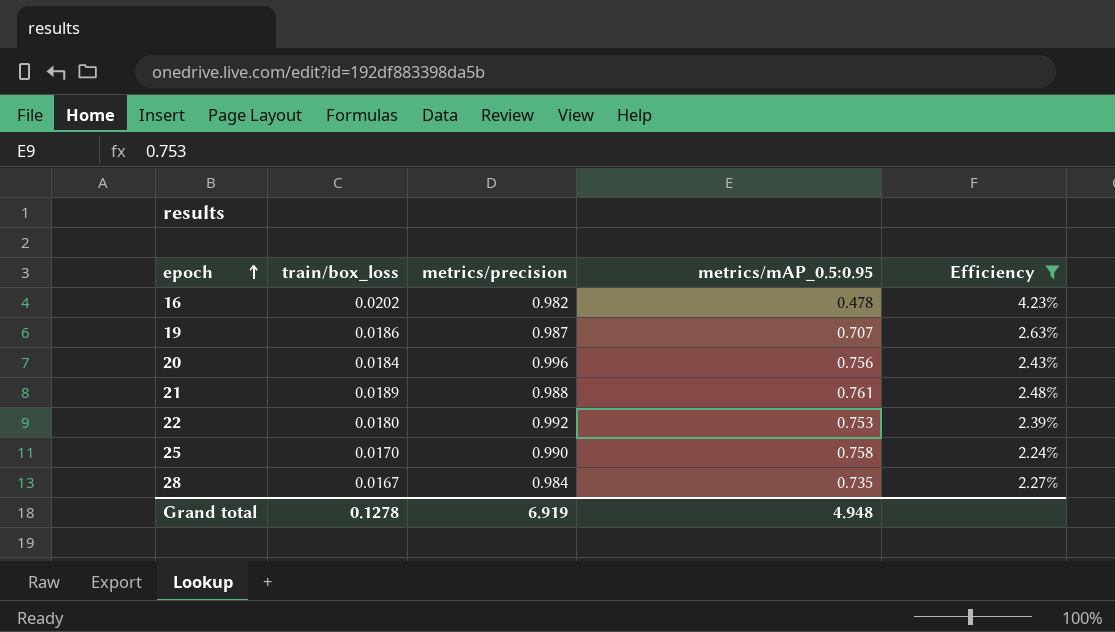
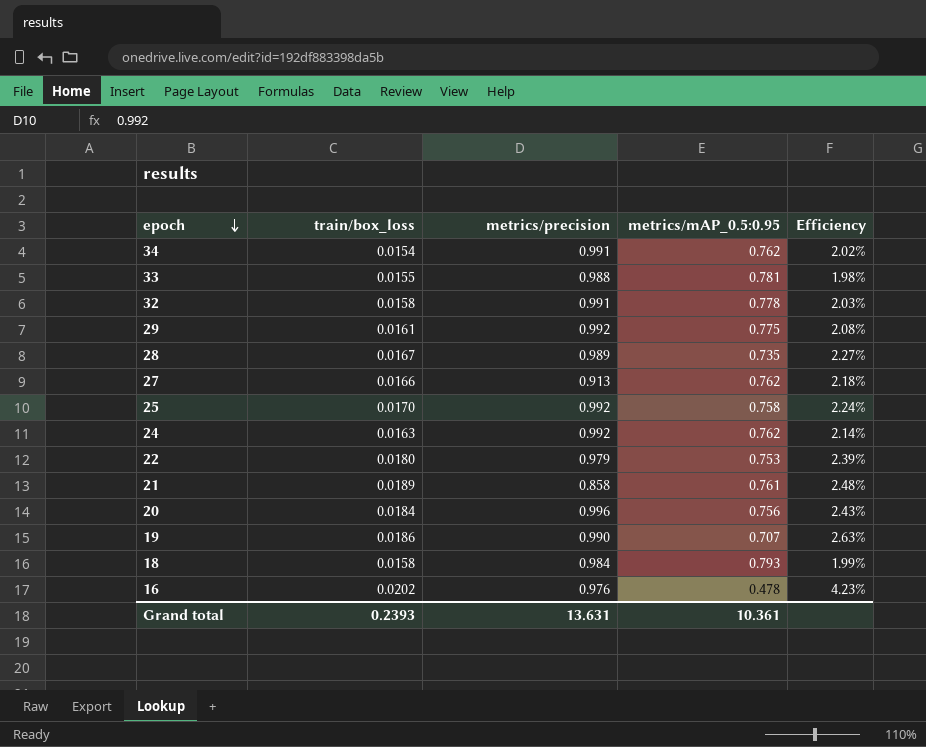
filter: Efficiency >= 2.24% -> none
row order: epoch ascending -> epoch descending
28 | metrics/precision: 0.984 -> 0.989
25 | metrics/precision: 0.990 -> 0.992
22 | metrics/precision: 0.992 -> 0.979
21 | metrics/precision: 0.988 -> 0.858
19 | metrics/precision: 0.987 -> 0.990
16 | metrics/precision: 0.982 -> 0.976
Grand total | train/box_loss: 0.1278 -> 0.2393
Grand total | metrics/precision: 6.919 -> 13.631
Grand total | metrics/mAP_0.5:0.95: 4.948 -> 10.361

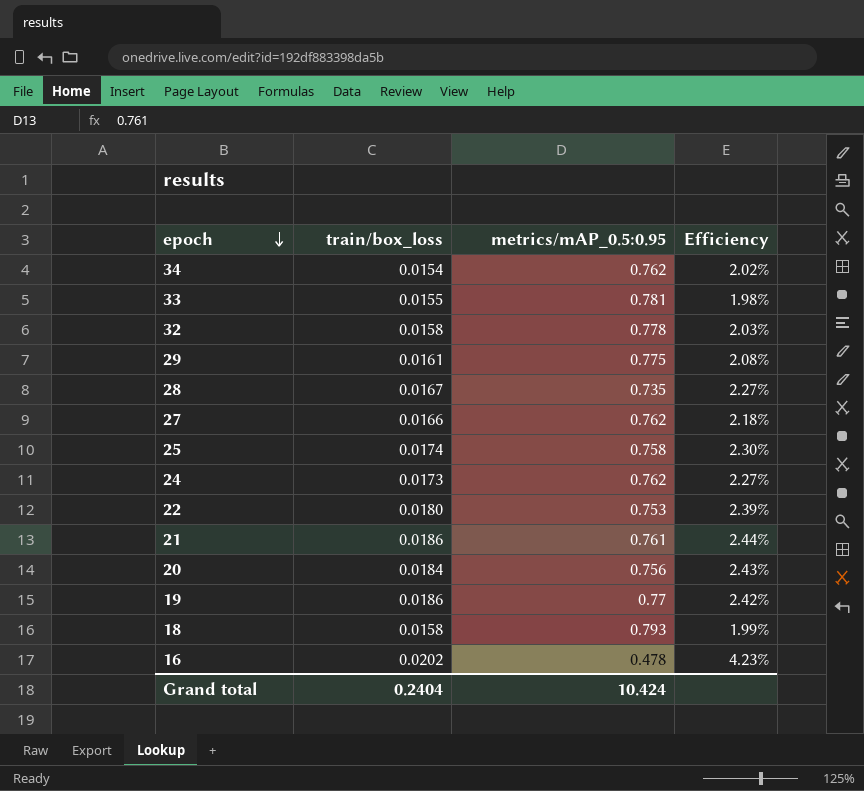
column metrics/precision | position: 3 -> none
25 | train/box_loss: 0.0170 -> 0.0174
25 | Efficiency: 2.24% -> 2.30%
24 | train/box_loss: 0.0163 -> 0.0173
24 | Efficiency: 2.14% -> 2.27%
21 | train/box_loss: 0.0189 -> 0.0186
21 | Efficiency: 2.48% -> 2.44%
19 | metrics/mAP_0.5:0.95: 0.707 -> 0.77
19 | Efficiency: 2.63% -> 2.42%
Grand total | train/box_loss: 0.2393 -> 0.2404
Grand total | metrics/mAP_0.5:0.95: 10.361 -> 10.424

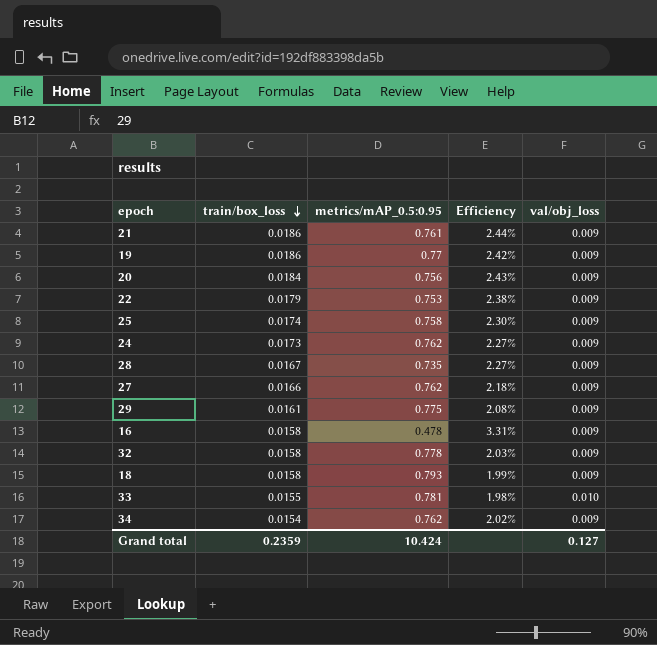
row order: epoch descending -> train/box_loss descending
column val/obj_loss | position: none -> 5
22 | train/box_loss: 0.0180 -> 0.0179
22 | Efficiency: 2.39% -> 2.38%
16 | train/box_loss: 0.0202 -> 0.0158
16 | Efficiency: 4.23% -> 3.31%
Grand total | train/box_loss: 0.2404 -> 0.2359

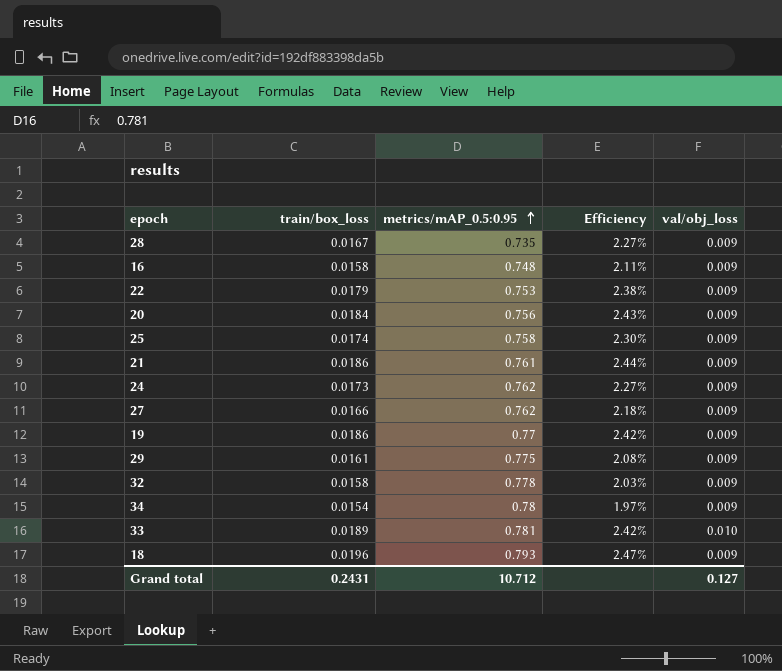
row order: train/box_loss descending -> metrics/mAP_0.5:0.95 ascending
16 | metrics/mAP_0.5:0.95: 0.478 -> 0.748
16 | Efficiency: 3.31% -> 2.11%
34 | metrics/mAP_0.5:0.95: 0.762 -> 0.78
34 | Efficiency: 2.02% -> 1.97%
33 | train/box_loss: 0.0155 -> 0.0189
33 | Efficiency: 1.98% -> 2.42%
18 | train/box_loss: 0.0158 -> 0.0196
18 | Efficiency: 1.99% -> 2.47%
Grand total | train/box_loss: 0.2359 -> 0.2431
Grand total | metrics/mAP_0.5:0.95: 10.424 -> 10.712

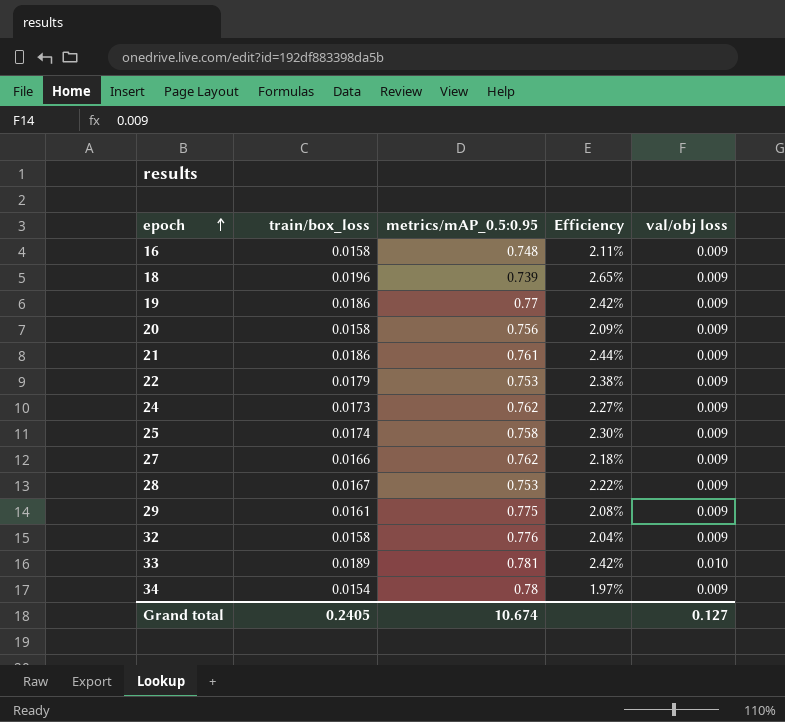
row order: metrics/mAP_0.5:0.95 ascending -> epoch ascending
column name: val/obj_loss -> val/obj loss
18 | metrics/mAP_0.5:0.95: 0.793 -> 0.739
18 | Efficiency: 2.47% -> 2.65%
20 | train/box_loss: 0.0184 -> 0.0158
20 | Efficiency: 2.43% -> 2.09%
28 | metrics/mAP_0.5:0.95: 0.735 -> 0.753
28 | Efficiency: 2.27% -> 2.22%
32 | metrics/mAP_0.5:0.95: 0.778 -> 0.776
32 | Efficiency: 2.03% -> 2.04%
Grand total | train/box_loss: 0.2431 -> 0.2405
Grand total | metrics/mAP_0.5:0.95: 10.712 -> 10.674

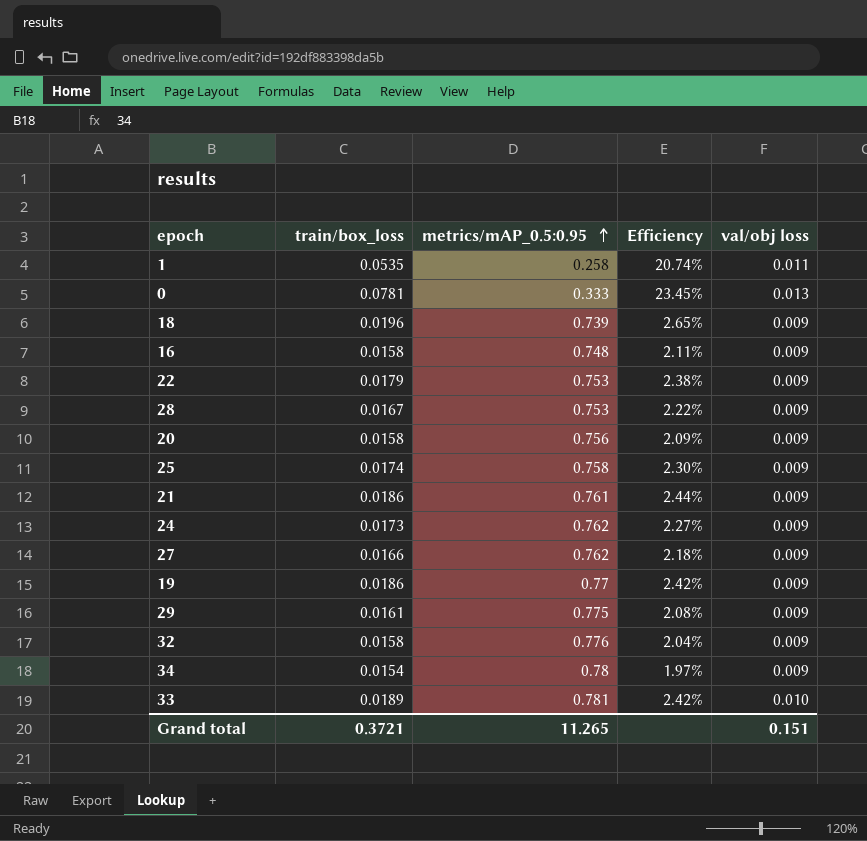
row order: epoch ascending -> metrics/mAP_0.5:0.95 ascending
row 1: none -> 0.0535 | 0.258 | 20.74% | 0.011
row 0: none -> 0.0781 | 0.333 | 23.45% | 0.013
Grand total | train/box_loss: 0.2405 -> 0.3721
Grand total | metrics/mAP_0.5:0.95: 10.674 -> 11.265
Grand total | val/obj loss: 0.127 -> 0.151

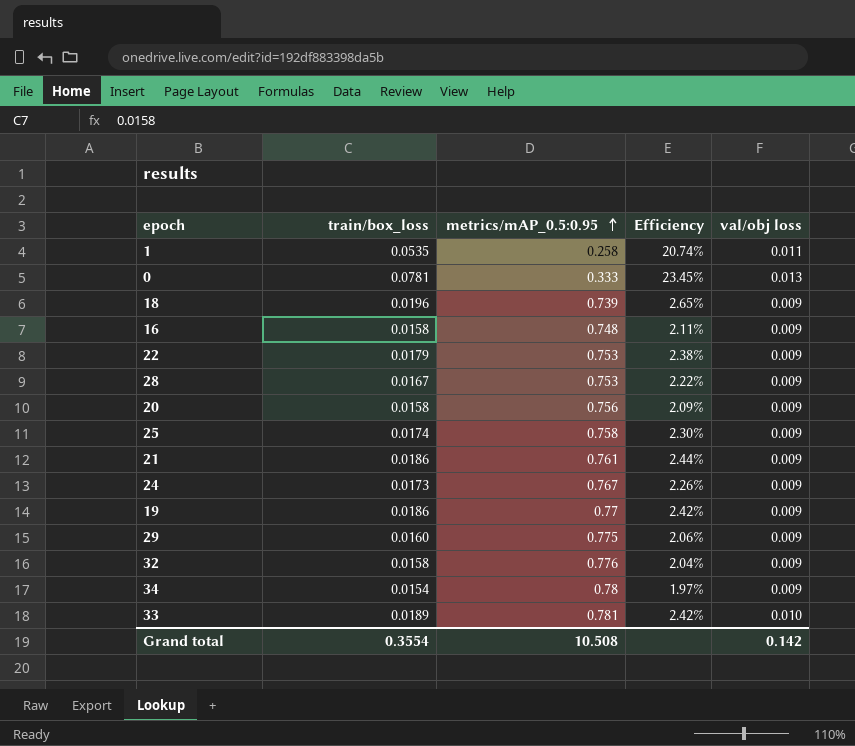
row 27: 0.0166 | 0.762 | 2.18% | 0.009 -> none
24 | metrics/mAP_0.5:0.95: 0.762 -> 0.767
24 | Efficiency: 2.27% -> 2.26%
29 | train/box_loss: 0.0161 -> 0.0160
29 | Efficiency: 2.08% -> 2.06%
Grand total | train/box_loss: 0.3721 -> 0.3554
Grand total | metrics/mAP_0.5:0.95: 11.265 -> 10.508
Grand total | val/obj loss: 0.151 -> 0.142

